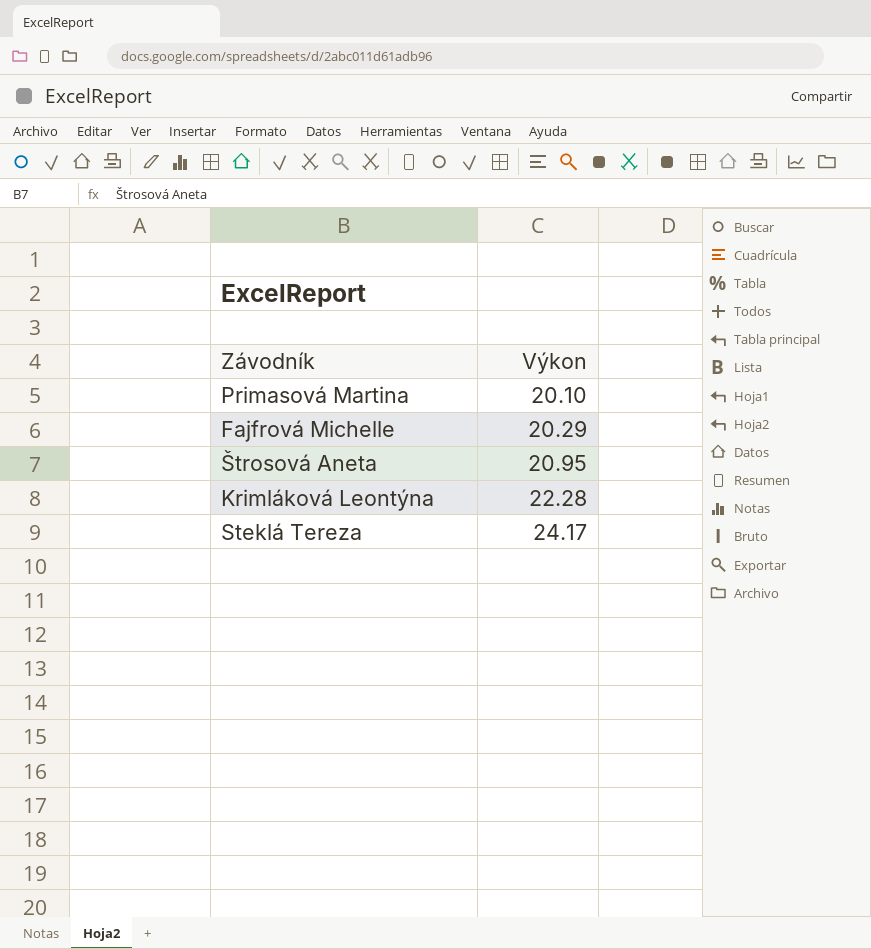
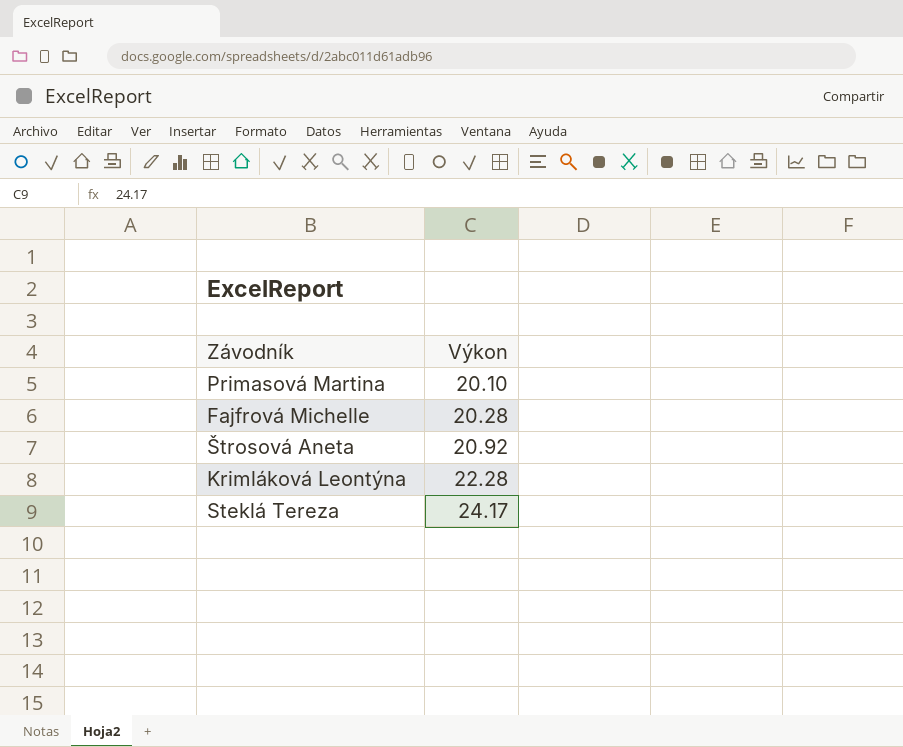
Fajfrová Michelle | Výkon: 20.29 -> 20.28
Štrosová Aneta | Výkon: 20.95 -> 20.92

